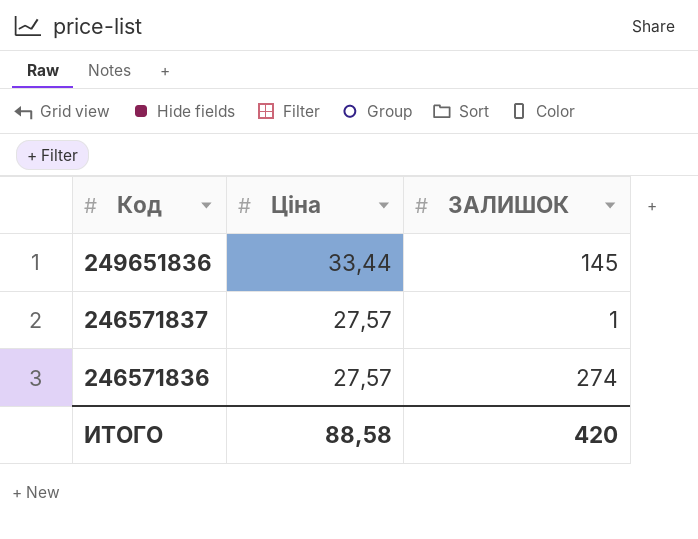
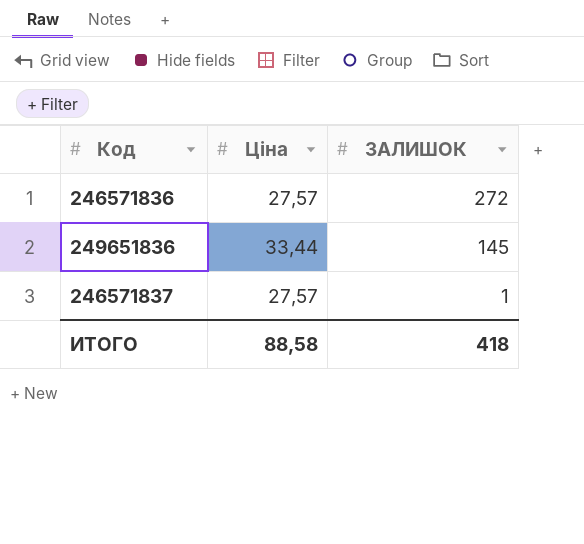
row order: Код descending -> ЗАЛИШОК descending
246571836 | ЗАЛИШОК: 274 -> 272
ИТОГО | ЗАЛИШОК: 420 -> 418

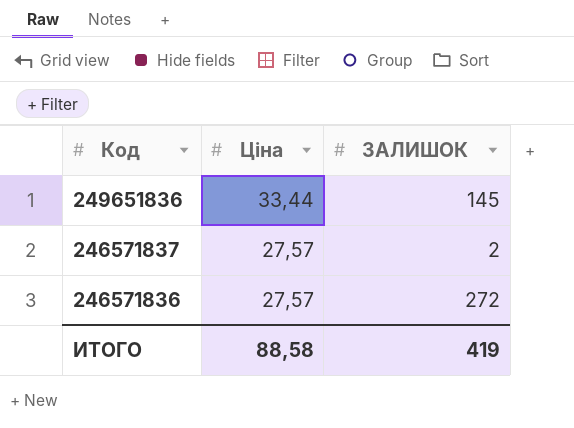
row order: ЗАЛИШОК descending -> Код descending
246571837 | ЗАЛИШОК: 1 -> 2
ИТОГО | ЗАЛИШОК: 418 -> 419

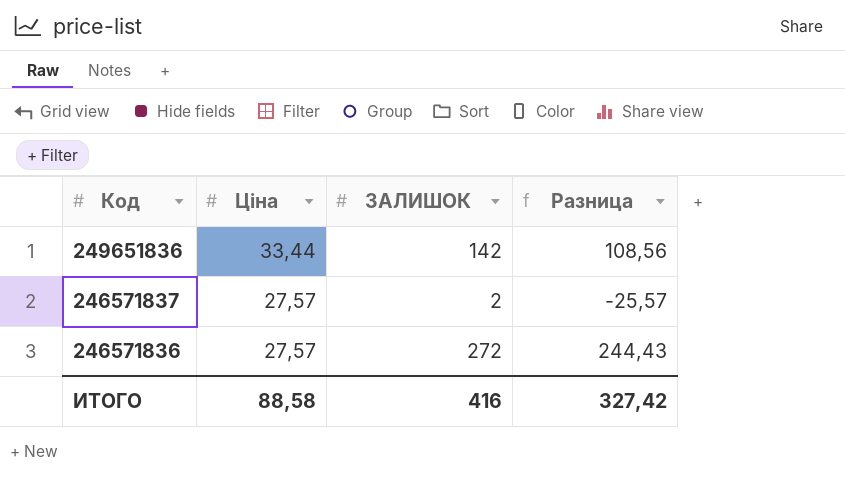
column Разница | formula: none -> [ЗАЛИШОК] - [Ціна]
249651836 | ЗАЛИШОК: 145 -> 142
ИТОГО | ЗАЛИШОК: 419 -> 416

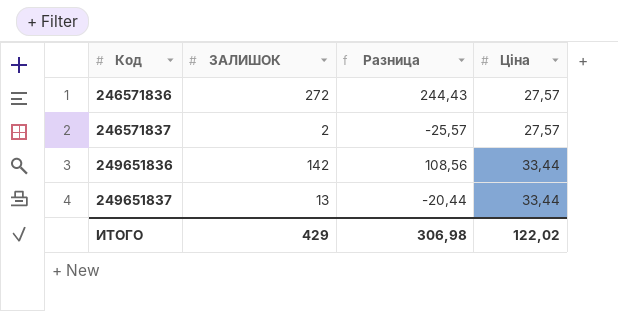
row order: Код descending -> Код ascending
column Ціна | position: 2 -> 4
row 249651837: none -> 13 | -20,44 | 33,44
ИТОГО | ЗАЛИШОК: 416 -> 429
ИТОГО | Разница: 327,42 -> 306,98
ИТОГО | Ціна: 88,58 -> 122,02

